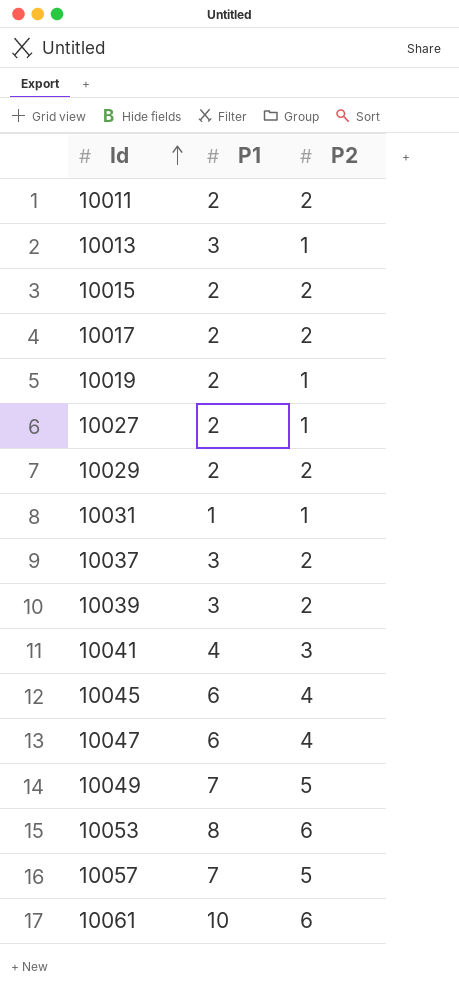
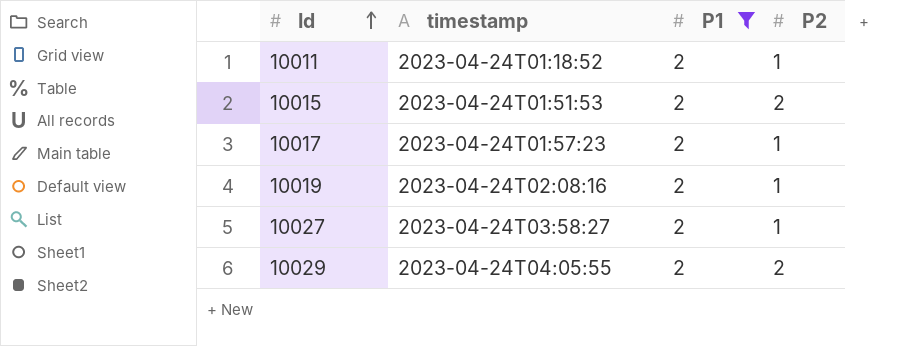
filter: none -> P1 = 2
column timestamp | position: none -> 2
10011 | P2: 2 -> 1
10017 | P2: 2 -> 1

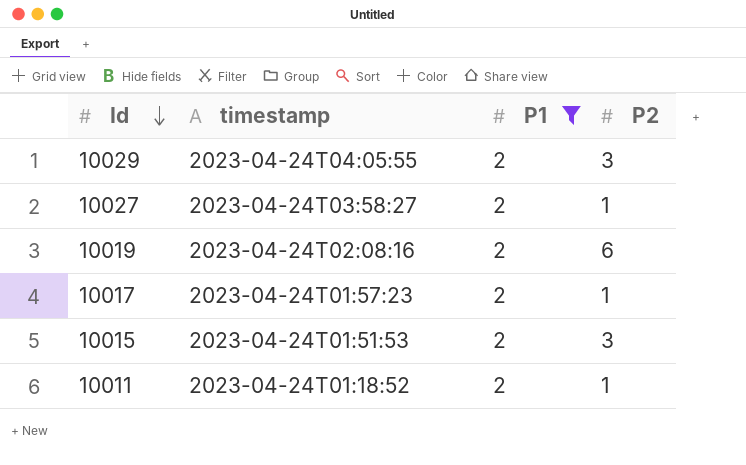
row order: Id ascending -> Id descending
10029 | P2: 2 -> 3
10019 | P2: 1 -> 6
10015 | P2: 2 -> 3

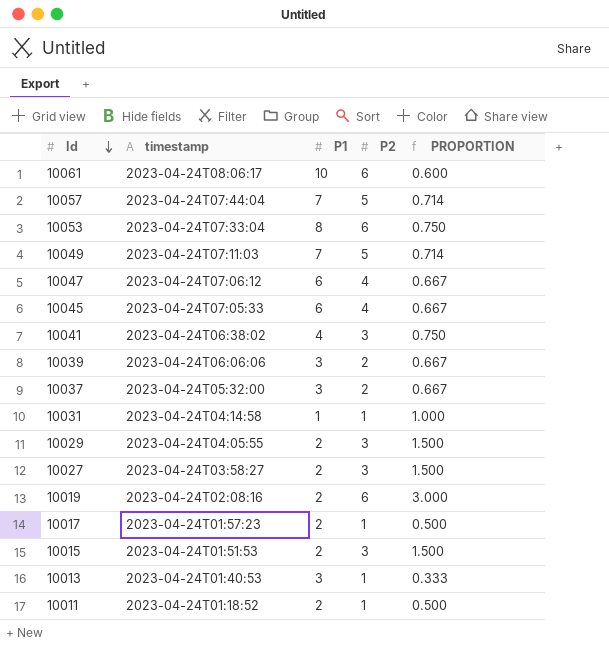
filter: P1 = 2 -> none
column PROPORTION | formula: none -> [P2] / [P1]
10027 | P2: 1 -> 3

